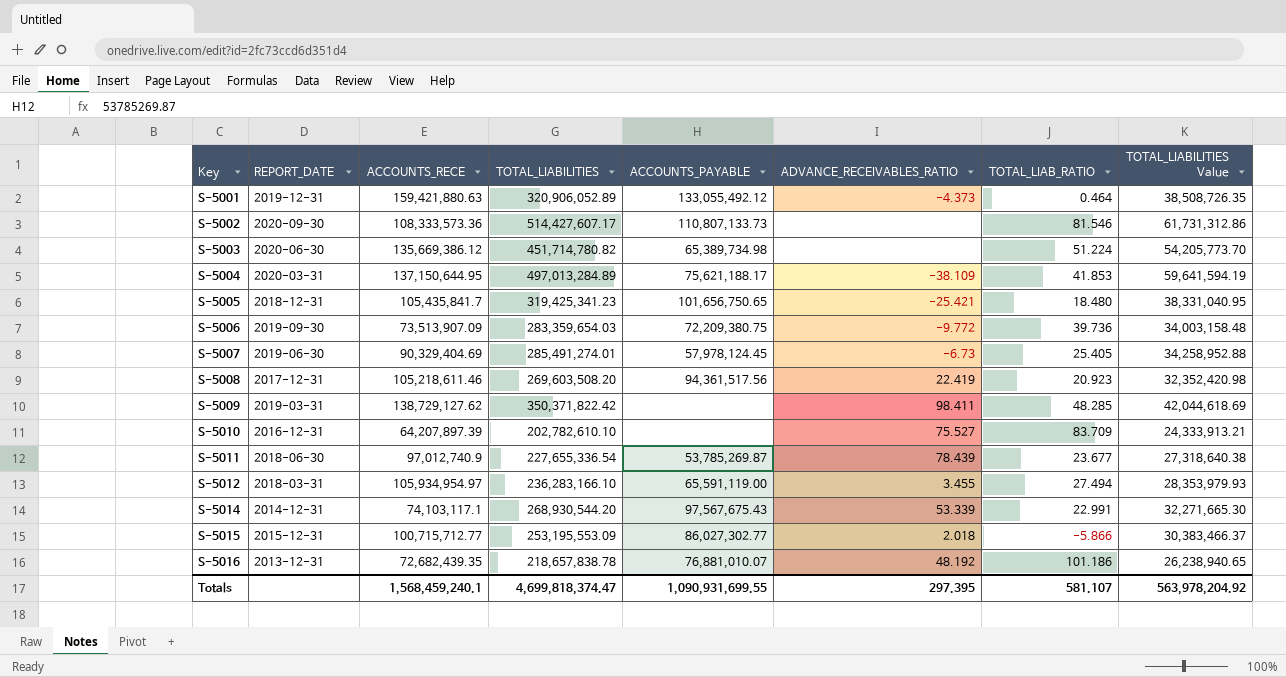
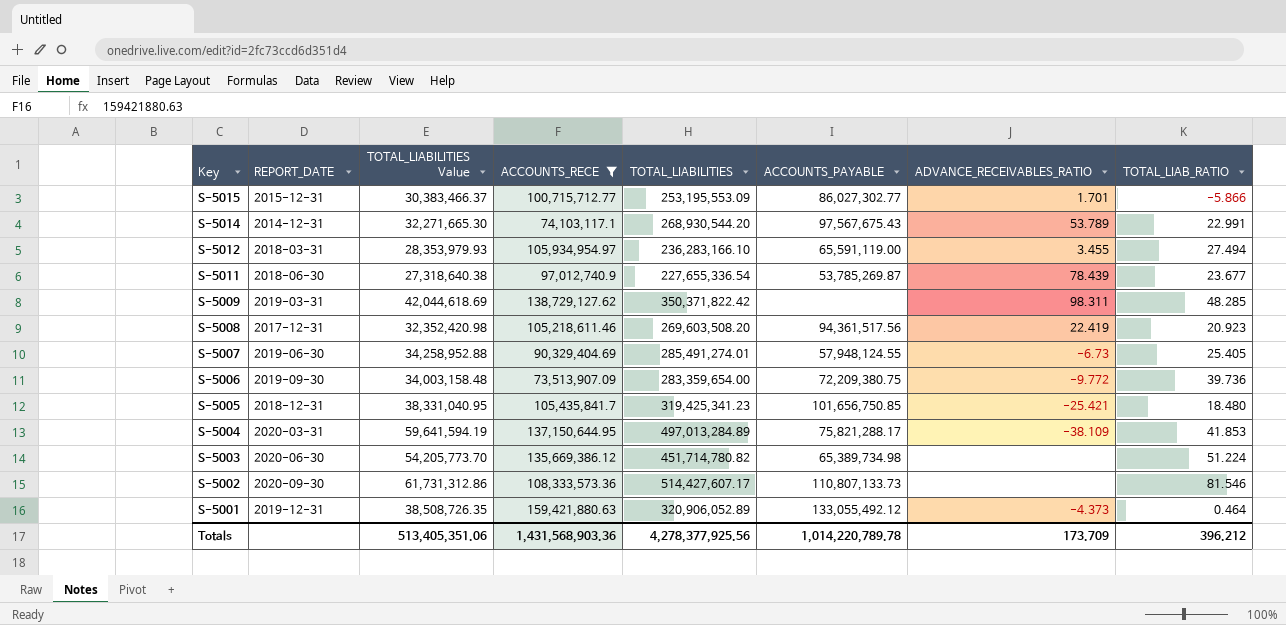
filter: none -> ACCOUNTS_RECE >= 73,513,907.09
row order: Key ascending -> Key descending
column TOTAL_LIABILITIES Value | position: 8 -> 3
S-5015 | ADVANCE_RECEIVABLES_RATIO: 2.018 -> 1.701
S-5014 | ADVANCE_RECEIVABLES_RATIO: 53.339 -> 53.789
S-5009 | ADVANCE_RECEIVABLES_RATIO: 98.411 -> 98.311
S-5007 | ACCOUNTS_PAYABLE: 57,978,124.45 -> 57,948,124.55
S-5006 | TOTAL_LIABILITIES: 283,359,654.03 -> 283,359,654.00
S-5005 | ACCOUNTS_PAYABLE: 101,656,750.65 -> 101,656,750.85
S-5004 | ACCOUNTS_PAYABLE: 75,621,188.17 -> 75,821,288.17
Totals | TOTAL_LIABILITIES Value: 563,978,204.92 -> 513,405,351.06
Totals | ACCOUNTS_RECE: 1,568,459,240.1 -> 1,431,568,903.36
Totals | TOTAL_LIABILITIES: 4,699,818,374.47 -> 4,278,377,925.56
Totals | ACCOUNTS_PAYABLE: 1,090,931,699.55 -> 1,014,220,789.78
Totals | ADVANCE_RECEIVABLES_RATIO: 297.395 -> 173.709
Totals | TOTAL_LIAB_RATIO: 581.107 -> 396.212

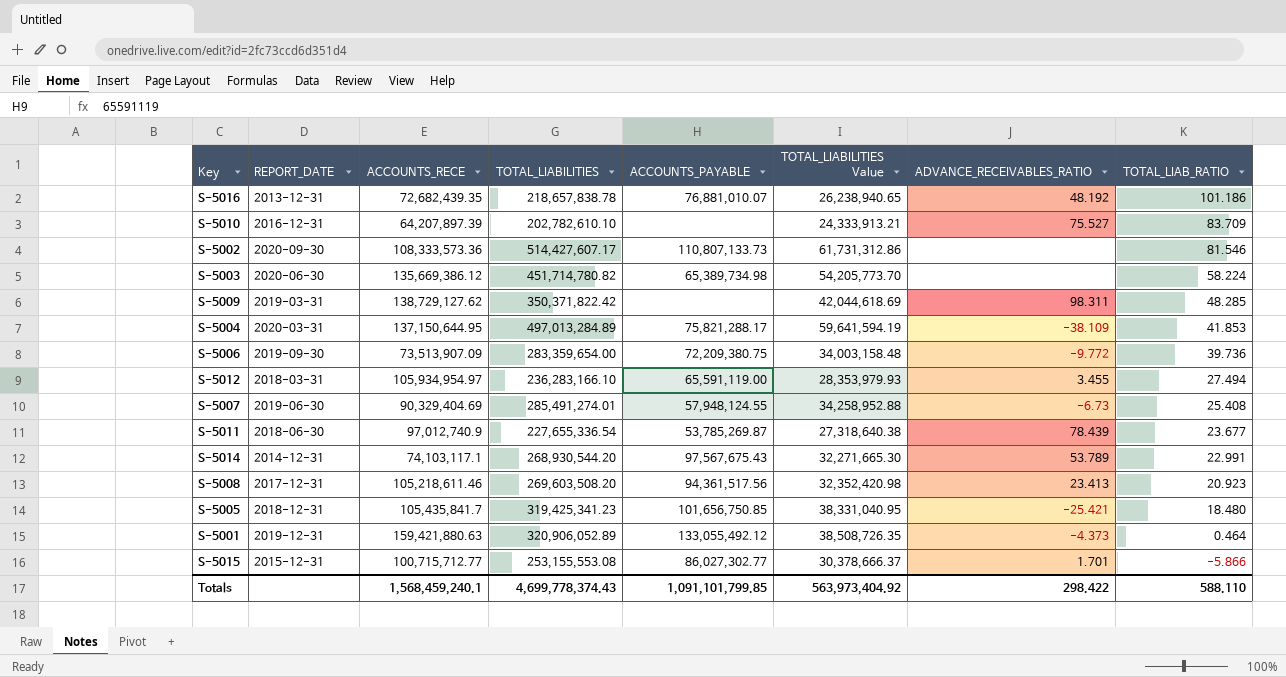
filter: ACCOUNTS_RECE >= 73,513,907.09 -> none
row order: Key descending -> TOTAL_LIAB_RATIO descending
column TOTAL_LIABILITIES Value | position: 3 -> 6
S-5003 | TOTAL_LIAB_RATIO: 51.224 -> 58.224
S-5007 | TOTAL_LIAB_RATIO: 25.405 -> 25.408
S-5008 | ADVANCE_RECEIVABLES_RATIO: 22.419 -> 23.413
S-5015 | TOTAL_LIABILITIES: 253,195,553.09 -> 253,155,553.08
S-5015 | TOTAL_LIABILITIES Value: 30,383,466.37 -> 30,378,666.37
Totals | ACCOUNTS_RECE: 1,431,568,903.36 -> 1,568,459,240.1
Totals | TOTAL_LIABILITIES: 4,278,377,925.56 -> 4,699,778,374.43
Totals | ACCOUNTS_PAYABLE: 1,014,220,789.78 -> 1,091,101,799.85
Totals | TOTAL_LIABILITIES Value: 513,405,351.06 -> 563,973,404.92
Totals | ADVANCE_RECEIVABLES_RATIO: 173.709 -> 298.422
Totals | TOTAL_LIAB_RATIO: 396.212 -> 588.110

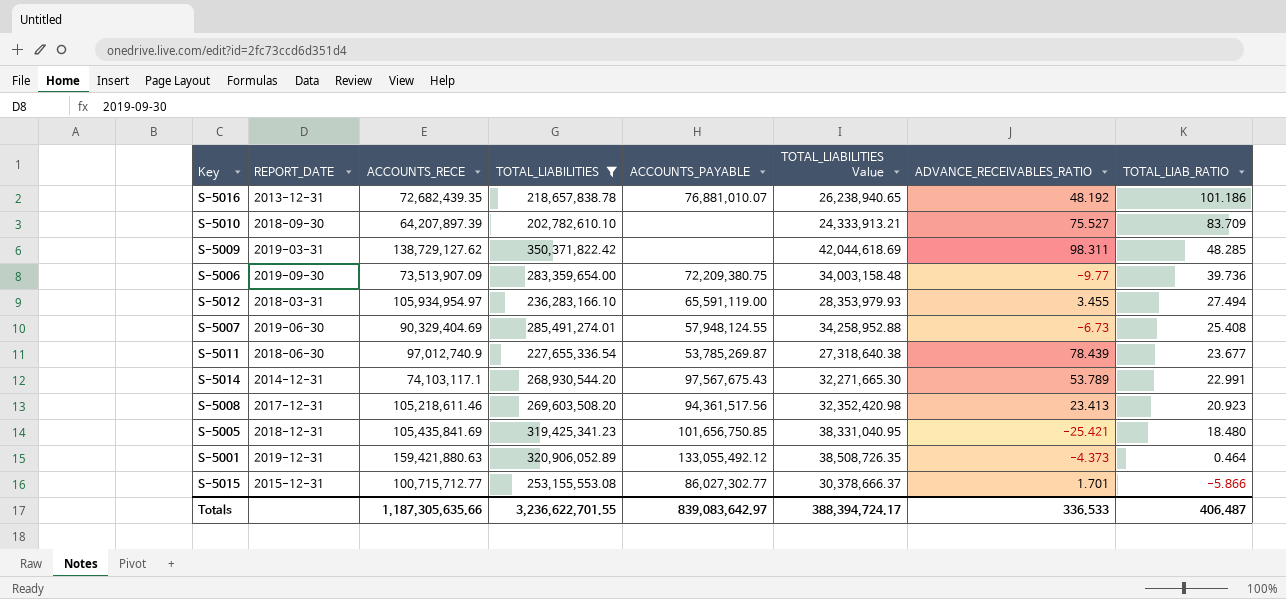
filter: none -> TOTAL_LIABILITIES <= 350,371,822.42
S-5010 | REPORT_DATE: 2016-12-31 -> 2018-09-30
S-5006 | ADVANCE_RECEIVABLES_RATIO: -9.772 -> -9.77
S-5005 | ACCOUNTS_RECE: 105,435,841.7 -> 105,435,841.69
Totals | ACCOUNTS_RECE: 1,568,459,240.1 -> 1,187,305,635.66
Totals | TOTAL_LIABILITIES: 4,699,778,374.43 -> 3,236,622,701.55
Totals | ACCOUNTS_PAYABLE: 1,091,101,799.85 -> 839,083,642.97
Totals | TOTAL_LIABILITIES Value: 563,973,404.92 -> 388,394,724.17
Totals | ADVANCE_RECEIVABLES_RATIO: 298.422 -> 336.533
Totals | TOTAL_LIAB_RATIO: 588.110 -> 406.487

